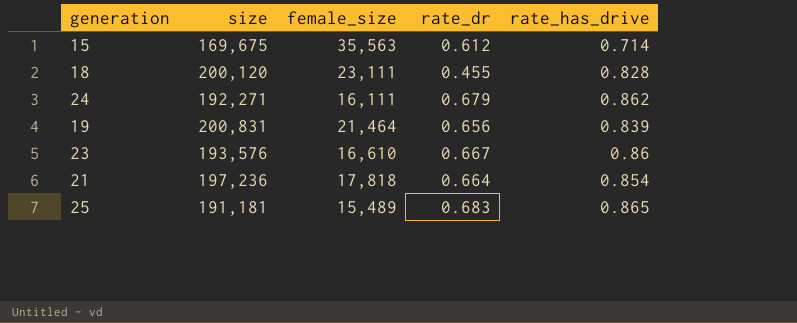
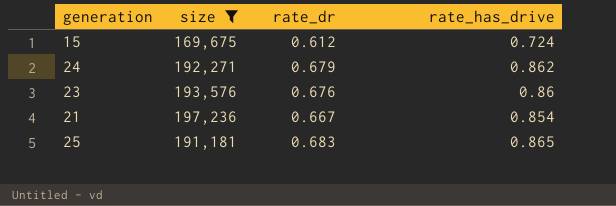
filter: none -> size <= 197,236
column female_size | position: 3 -> none
15 | rate_has_drive: 0.714 -> 0.724
23 | rate_dr: 0.667 -> 0.676
21 | rate_dr: 0.664 -> 0.667

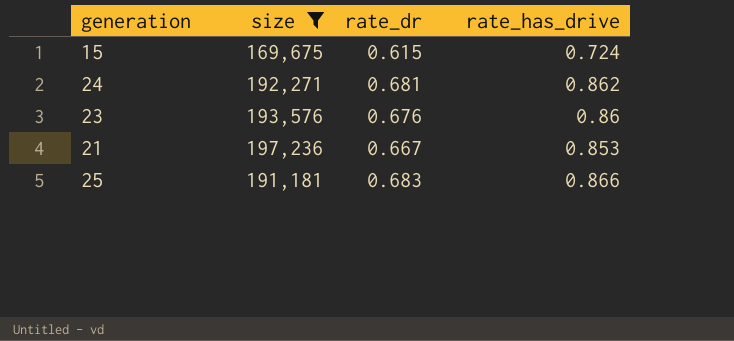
15 | rate_dr: 0.612 -> 0.615
24 | rate_dr: 0.679 -> 0.681
21 | rate_has_drive: 0.854 -> 0.853
25 | rate_has_drive: 0.865 -> 0.866

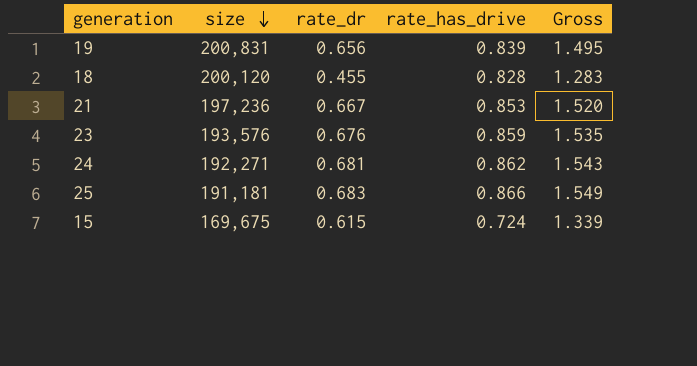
filter: size <= 197,236 -> none
row order: none -> size descending
column Gross | formula: none -> [rate_dr] + [rate_has_drive]
23 | rate_has_drive: 0.86 -> 0.859

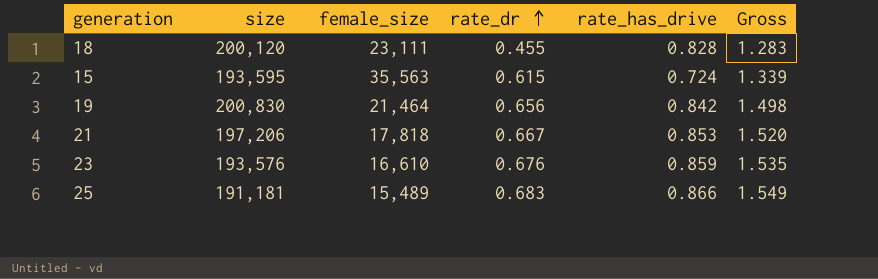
row order: size descending -> rate_dr ascending
column female_size | position: none -> 3
row 24: 192,271 | 0.681 | 0.862 | 1.543 -> none
15 | size: 169,675 -> 193,595
19 | size: 200,831 -> 200,830
19 | rate_has_drive: 0.839 -> 0.842
19 | Gross: 1.495 -> 1.498
21 | size: 197,236 -> 197,206

